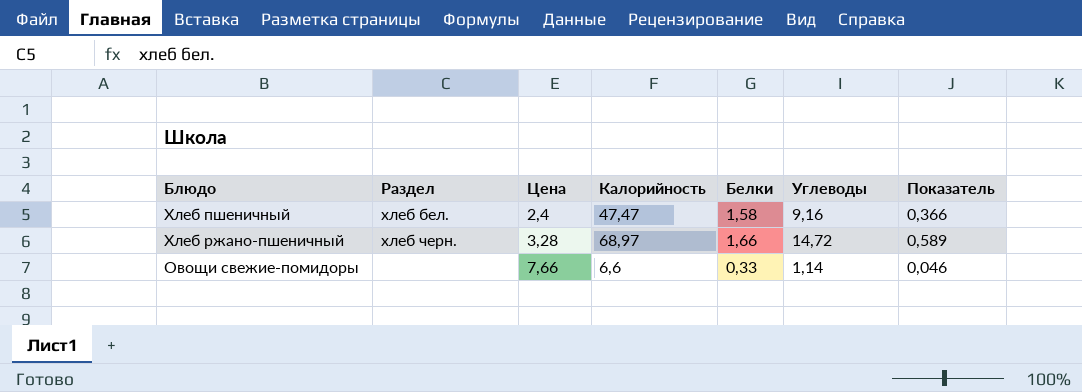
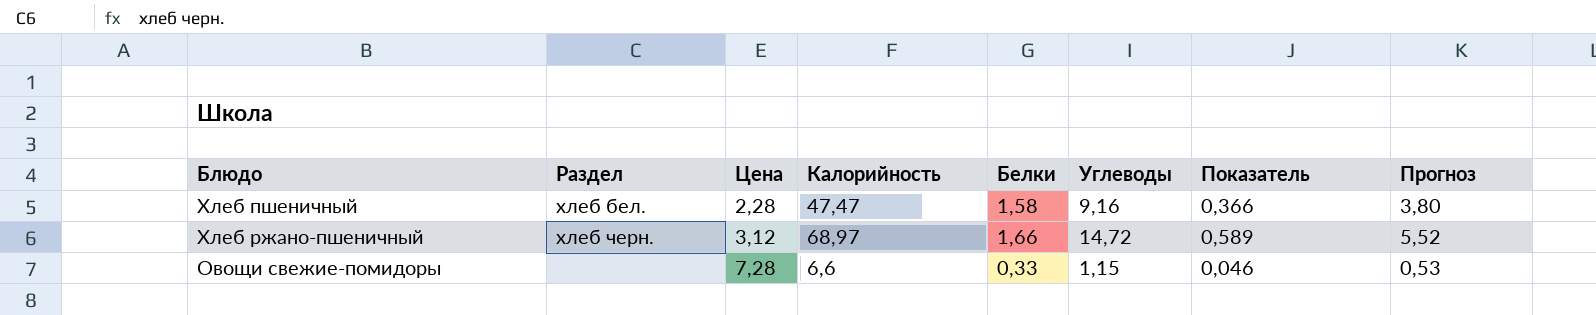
column Прогноз | formula: none -> [Калорийность] * 0,08
Хлеб пшеничный | Цена: 2,4 -> 2,28
Хлеб ржано-пшеничный | Цена: 3,28 -> 3,12
Овощи свежие-помидоры | Цена: 7,66 -> 7,28
Овощи свежие-помидоры | Углеводы: 1,14 -> 1,15

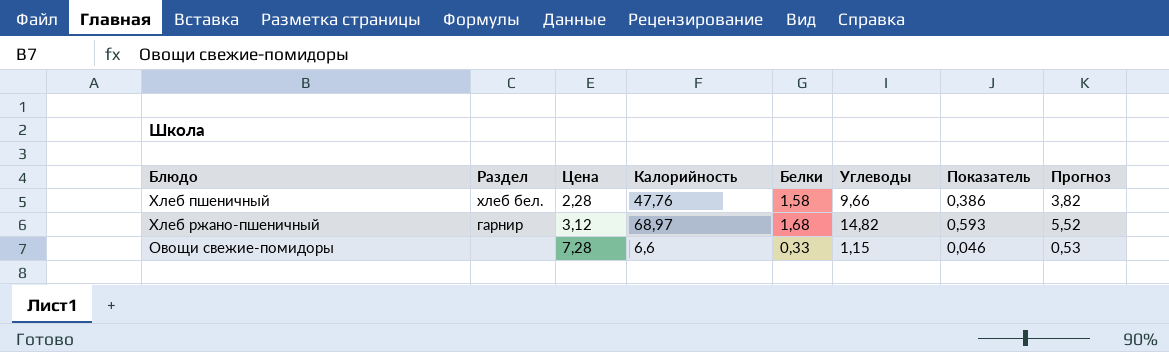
Хлеб пшеничный | Калорийность: 47,47 -> 47,76
Хлеб пшеничный | Углеводы: 9,16 -> 9,66
Хлеб пшеничный | Показатель: 0,366 -> 0,386
Хлеб пшеничный | Прогноз: 3,80 -> 3,82
Хлеб ржано-пшеничный | Раздел: хлеб черн. -> гарнир
Хлеб ржано-пшеничный | Белки: 1,66 -> 1,68
Хлеб ржано-пшеничный | Углеводы: 14,72 -> 14,82
Хлеб ржано-пшеничный | Показатель: 0,589 -> 0,593

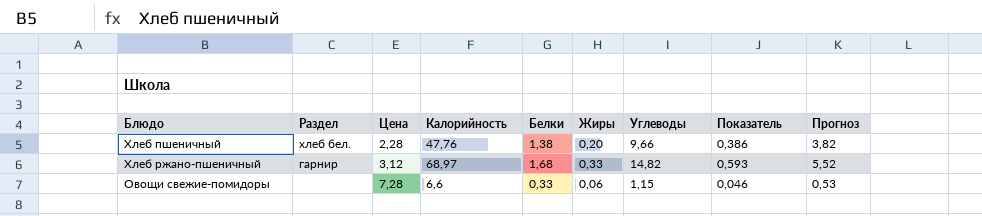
column Жиры | position: none -> 6
Хлеб пшеничный | Белки: 1,58 -> 1,38

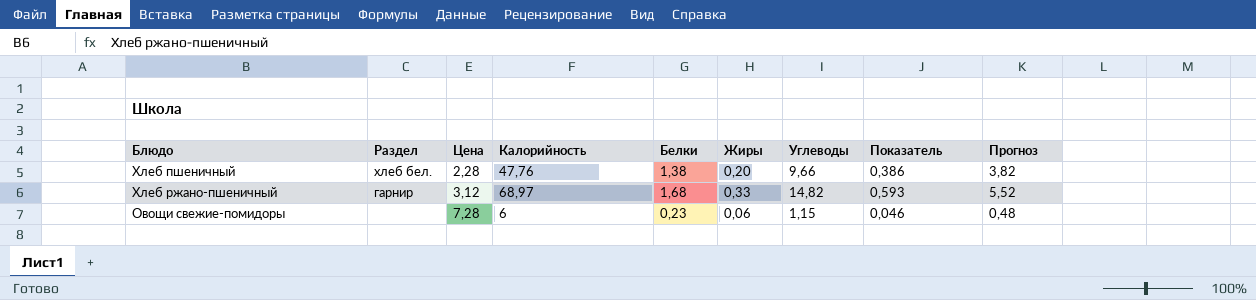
Овощи свежие-помидоры | Калорийность: 6,6 -> 6
Овощи свежие-помидоры | Белки: 0,33 -> 0,23
Овощи свежие-помидоры | Прогноз: 0,53 -> 0,48

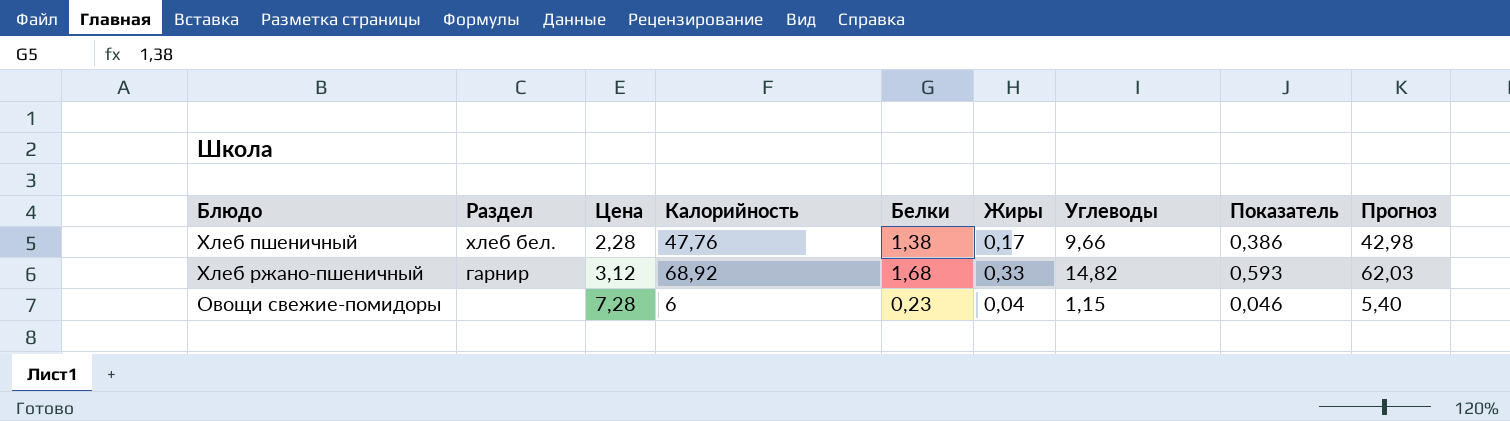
column Прогноз | formula: [Калорийность] * 0,08 -> [Калорийность] * 0,9
Хлеб пшеничный | Жиры: 0,20 -> 0,17
Хлеб ржано-пшеничный | Калорийность: 68,97 -> 68,92
Овощи свежие-помидоры | Жиры: 0,06 -> 0,04

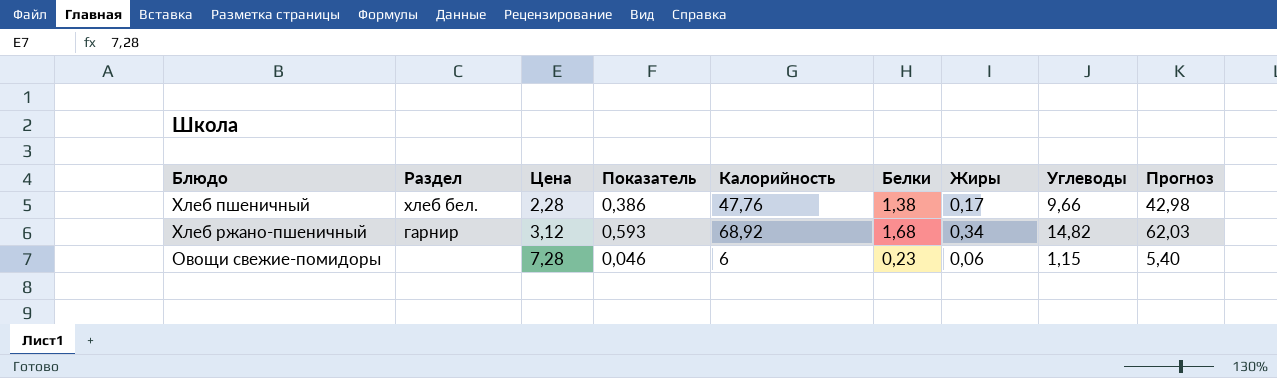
column Показатель | position: 8 -> 4
Хлеб ржано-пшеничный | Жиры: 0,33 -> 0,34
Овощи свежие-помидоры | Жиры: 0,04 -> 0,06

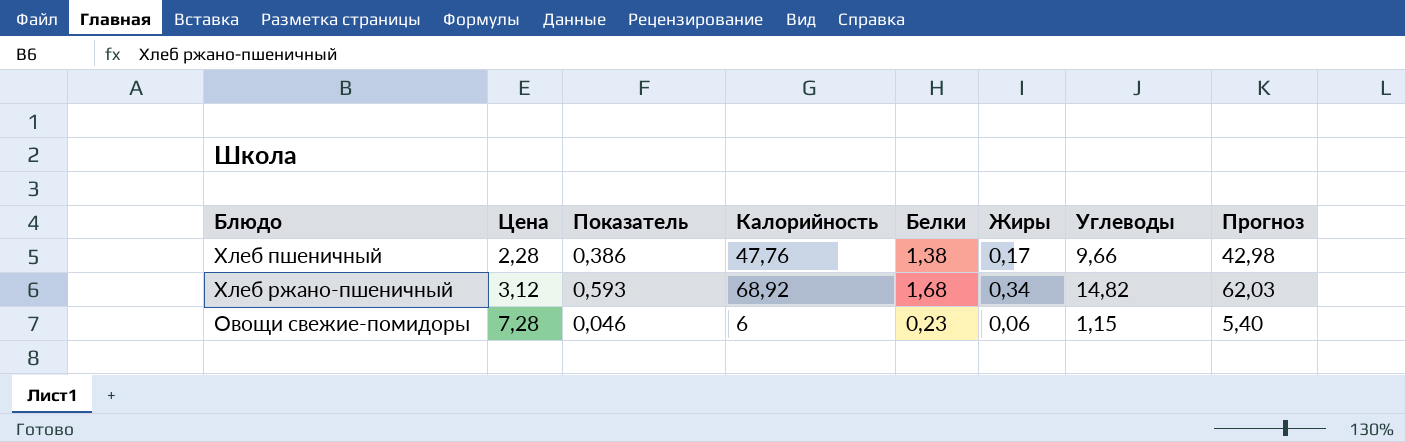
column Раздел | position: 2 -> none

